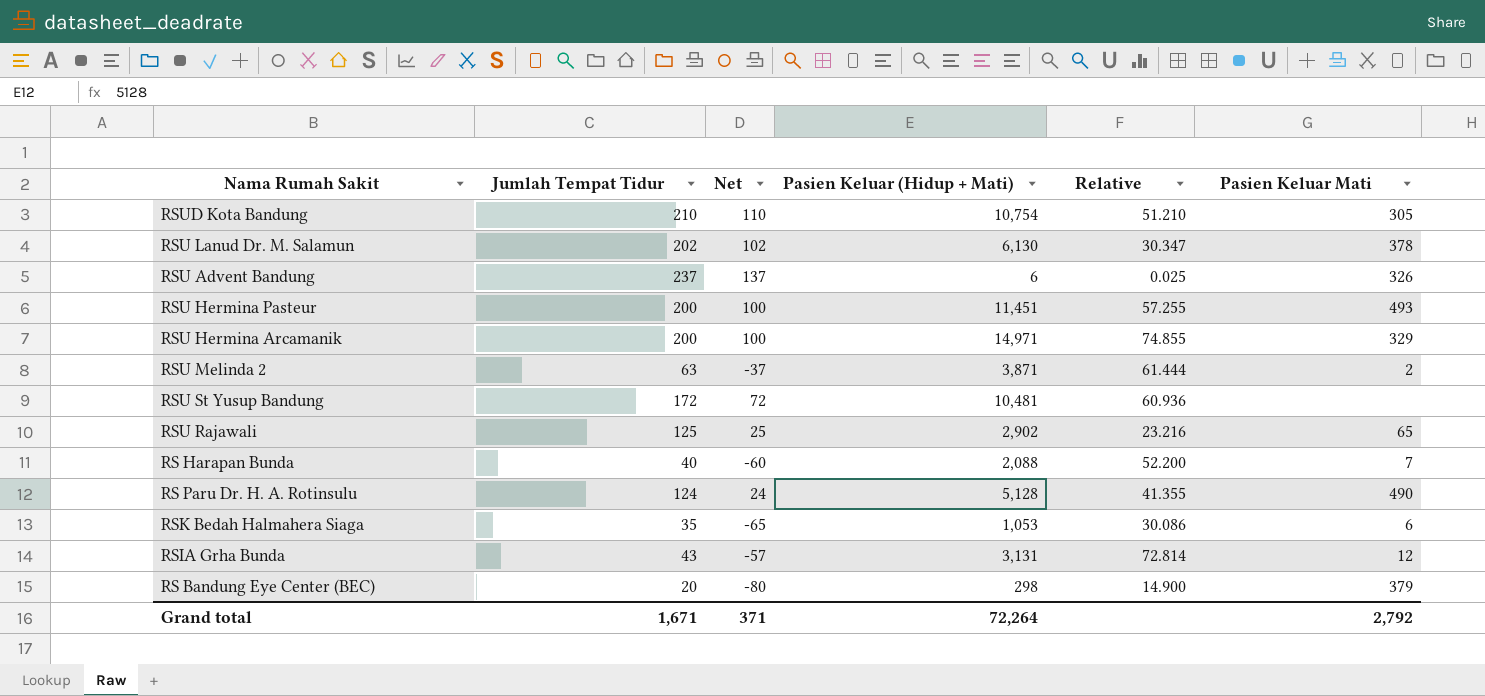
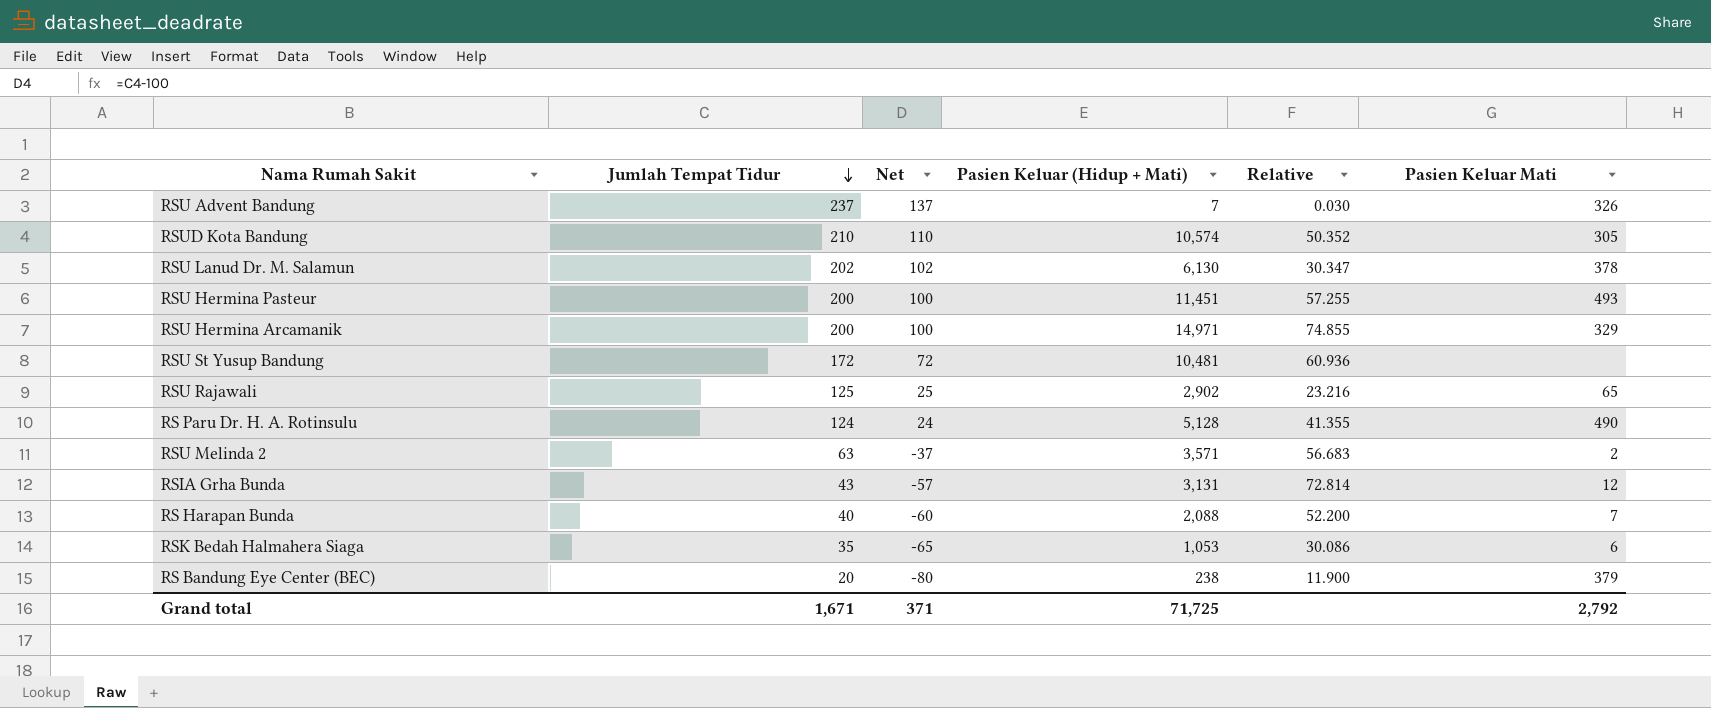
row order: none -> Jumlah Tempat Tidur descending
RSU Advent Bandung | Pasien Keluar (Hidup + Mati): 6 -> 7
RSU Advent Bandung | Relative: 0.025 -> 0.030
RSUD Kota Bandung | Pasien Keluar (Hidup + Mati): 10,754 -> 10,574
RSUD Kota Bandung | Relative: 51.210 -> 50.352
RSU Melinda 2 | Pasien Keluar (Hidup + Mati): 3,871 -> 3,571
RSU Melinda 2 | Relative: 61.444 -> 56.683
RS Bandung Eye Center (BEC) | Pasien Keluar (Hidup + Mati): 298 -> 238
RS Bandung Eye Center (BEC) | Relative: 14.900 -> 11.900
Grand total | Pasien Keluar (Hidup + Mati): 72,264 -> 71,725

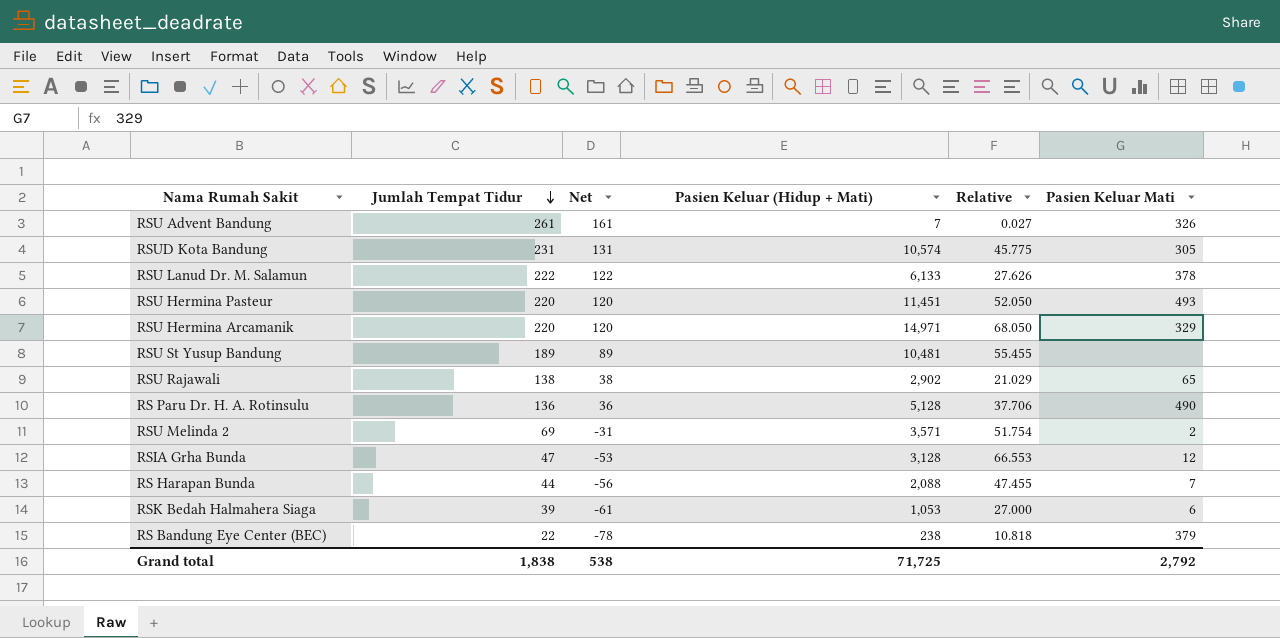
RSU Advent Bandung | Jumlah Tempat Tidur: 237 -> 261
RSU Advent Bandung | Net: 137 -> 161
RSU Advent Bandung | Relative: 0.030 -> 0.027
RSUD Kota Bandung | Jumlah Tempat Tidur: 210 -> 231
RSUD Kota Bandung | Net: 110 -> 131
RSUD Kota Bandung | Relative: 50.352 -> 45.775
RSU Lanud Dr. M. Salamun | Jumlah Tempat Tidur: 202 -> 222
RSU Lanud Dr. M. Salamun | Net: 102 -> 122
RSU Lanud Dr. M. Salamun | Pasien Keluar (Hidup + Mati): 6,130 -> 6,133
RSU Lanud Dr. M. Salamun | Relative: 30.347 -> 27.626
RSU Hermina Pasteur | Jumlah Tempat Tidur: 200 -> 220
RSU Hermina Pasteur | Net: 100 -> 120
RSU Hermina Pasteur | Relative: 57.255 -> 52.050
RSU Hermina Arcamanik | Jumlah Tempat Tidur: 200 -> 220
RSU Hermina Arcamanik | Net: 100 -> 120
RSU Hermina Arcamanik | Relative: 74.855 -> 68.050
RSU St Yusup Bandung | Jumlah Tempat Tidur: 172 -> 189
RSU St Yusup Bandung | Net: 72 -> 89
RSU St Yusup Bandung | Relative: 60.936 -> 55.455
RSU Rajawali | Jumlah Tempat Tidur: 125 -> 138
RSU Rajawali | Net: 25 -> 38
RSU Rajawali | Relative: 23.216 -> 21.029
RS Paru Dr. H. A. Rotinsulu | Jumlah Tempat Tidur: 124 -> 136
RS Paru Dr. H. A. Rotinsulu | Net: 24 -> 36
RS Paru Dr. H. A. Rotinsulu | Relative: 41.355 -> 37.706
RSU Melinda 2 | Jumlah Tempat Tidur: 63 -> 69
RSU Melinda 2 | Net: -37 -> -31
RSU Melinda 2 | Relative: 56.683 -> 51.754
RSIA Grha Bunda | Jumlah Tempat Tidur: 43 -> 47
RSIA Grha Bunda | Net: -57 -> -53
RSIA Grha Bunda | Pasien Keluar (Hidup + Mati): 3,131 -> 3,128
RSIA Grha Bunda | Relative: 72.814 -> 66.553
RS Harapan Bunda | Jumlah Tempat Tidur: 40 -> 44
RS Harapan Bunda | Net: -60 -> -56
RS Harapan Bunda | Relative: 52.200 -> 47.455
RSK Bedah Halmahera Siaga | Jumlah Tempat Tidur: 35 -> 39
RSK Bedah Halmahera Siaga | Net: -65 -> -61
RSK Bedah Halmahera Siaga | Relative: 30.086 -> 27.000
RS Bandung Eye Center (BEC) | Jumlah Tempat Tidur: 20 -> 22
RS Bandung Eye Center (BEC) | Net: -80 -> -78
RS Bandung Eye Center (BEC) | Relative: 11.900 -> 10.818
Grand total | Jumlah Tempat Tidur: 1,671 -> 1,838
Grand total | Net: 371 -> 538

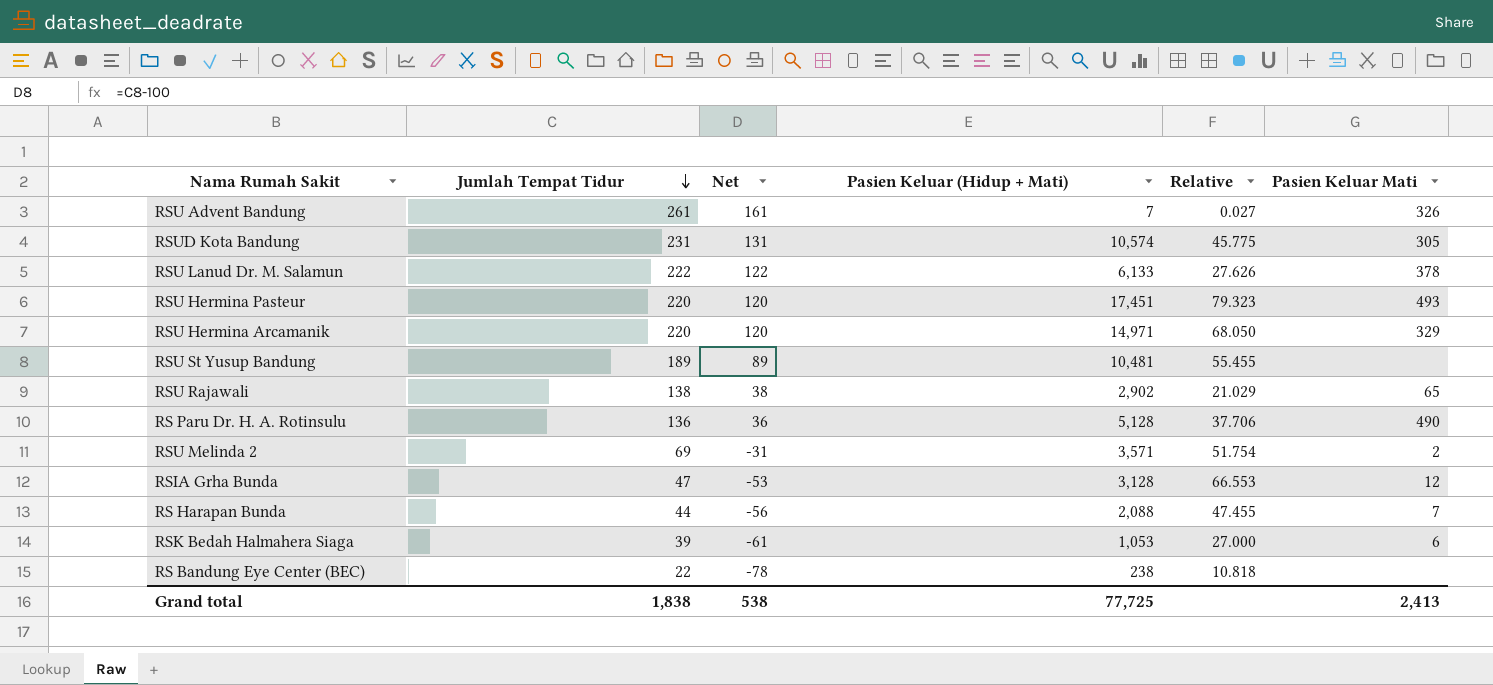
RSU Hermina Pasteur | Pasien Keluar (Hidup + Mati): 11,451 -> 17,451
RSU Hermina Pasteur | Relative: 52.050 -> 79.323
RS Bandung Eye Center (BEC) | Pasien Keluar Mati: 379 -> none
Grand total | Pasien Keluar (Hidup + Mati): 71,725 -> 77,725
Grand total | Pasien Keluar Mati: 2,792 -> 2,413

